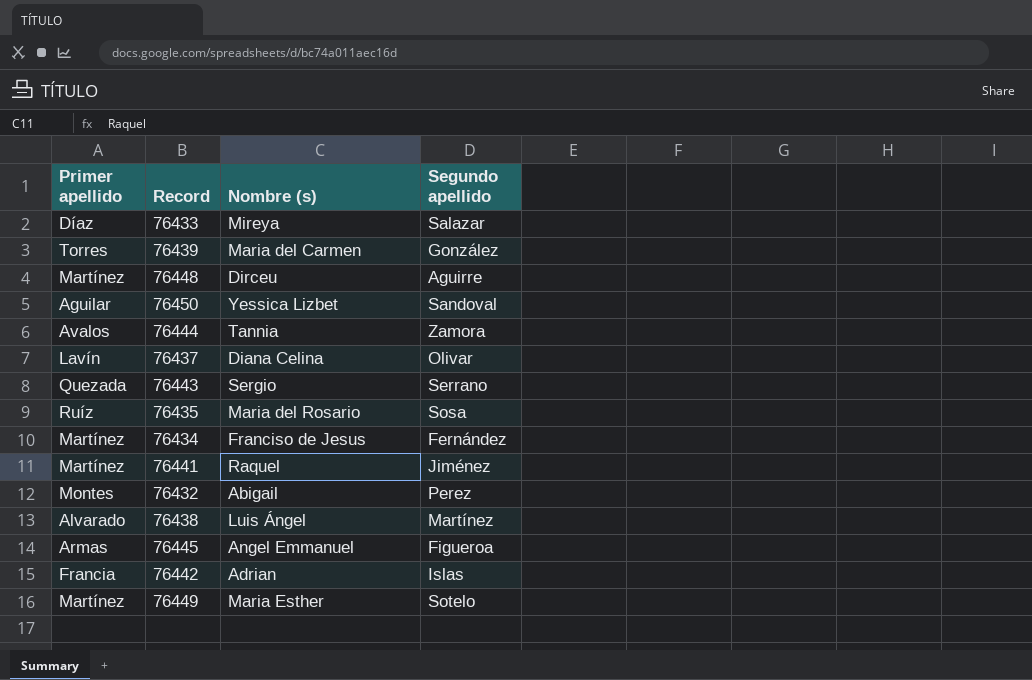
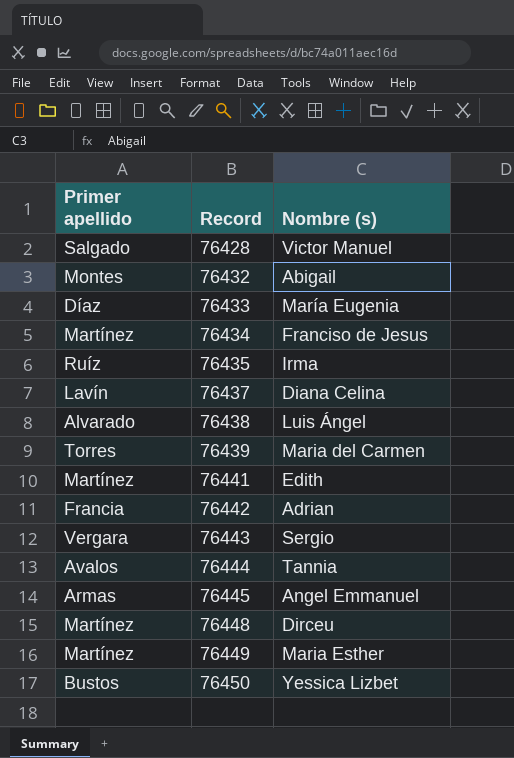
row order: none -> Record ascending
column Segundo apellido | position: 4 -> none
row 76428: none -> Salgado | Victor Manuel
76433 | Nombre (s): Mireya -> María Eugenia
76435 | Nombre (s): Maria del Rosario -> Irma
76441 | Nombre (s): Raquel -> Edith
76443 | Primer apellido: Quezada -> Vergara
76450 | Primer apellido: Aguilar -> Bustos

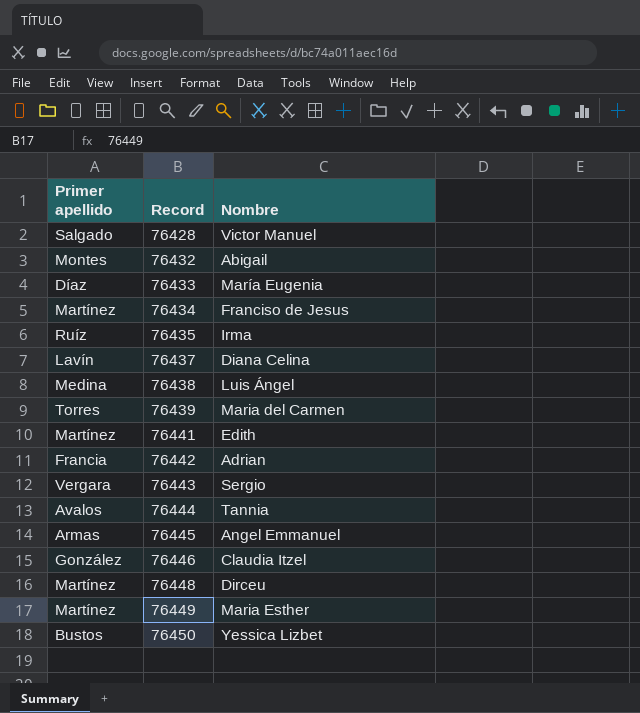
column name: Nombre (s) -> Nombre
76438 | Primer apellido: Alvarado -> Medina
row 76446: none -> González | Claudia Itzel

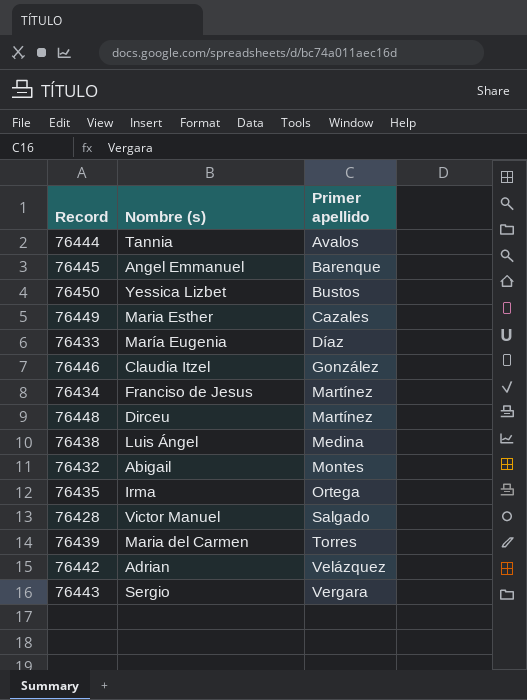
row order: Record ascending -> Primer apellido ascending
column name: Nombre -> Nombre (s)
column Primer apellido | position: 1 -> 3
row 76437: Lavín | Diana Celina -> none
row 76441: Martínez | Edith -> none
76445 | Primer apellido: Armas -> Barenque
76449 | Primer apellido: Martínez -> Cazales
76435 | Primer apellido: Ruíz -> Ortega
76442 | Primer apellido: Francia -> Velázquez

